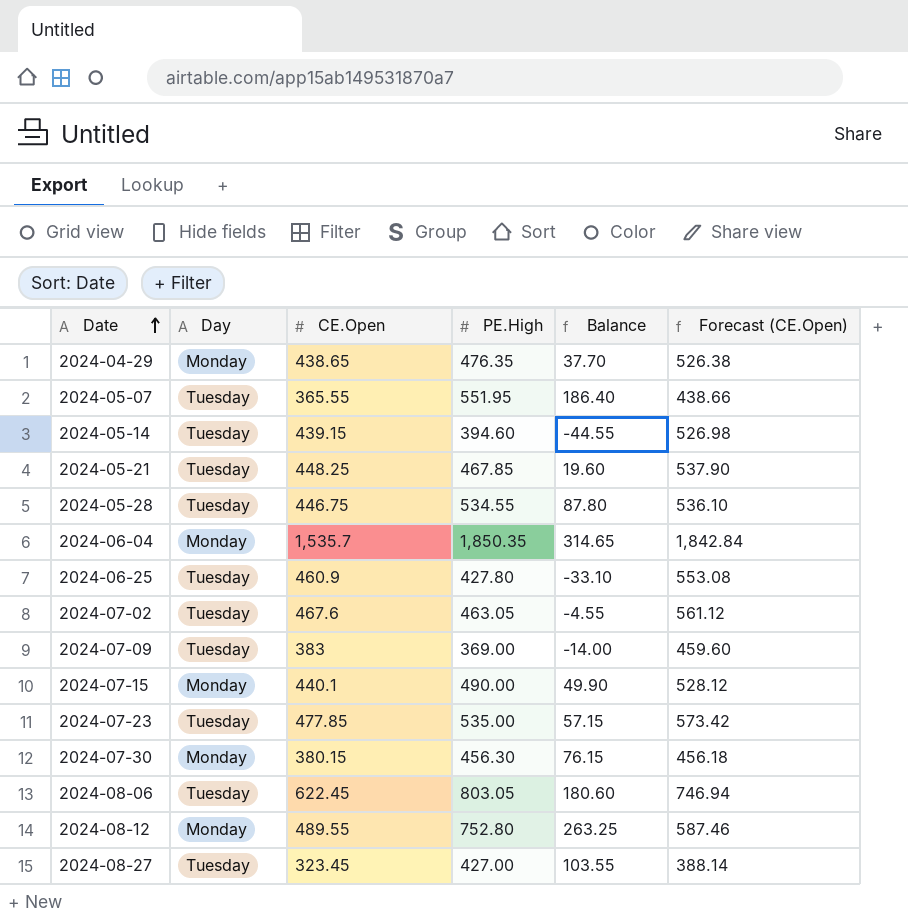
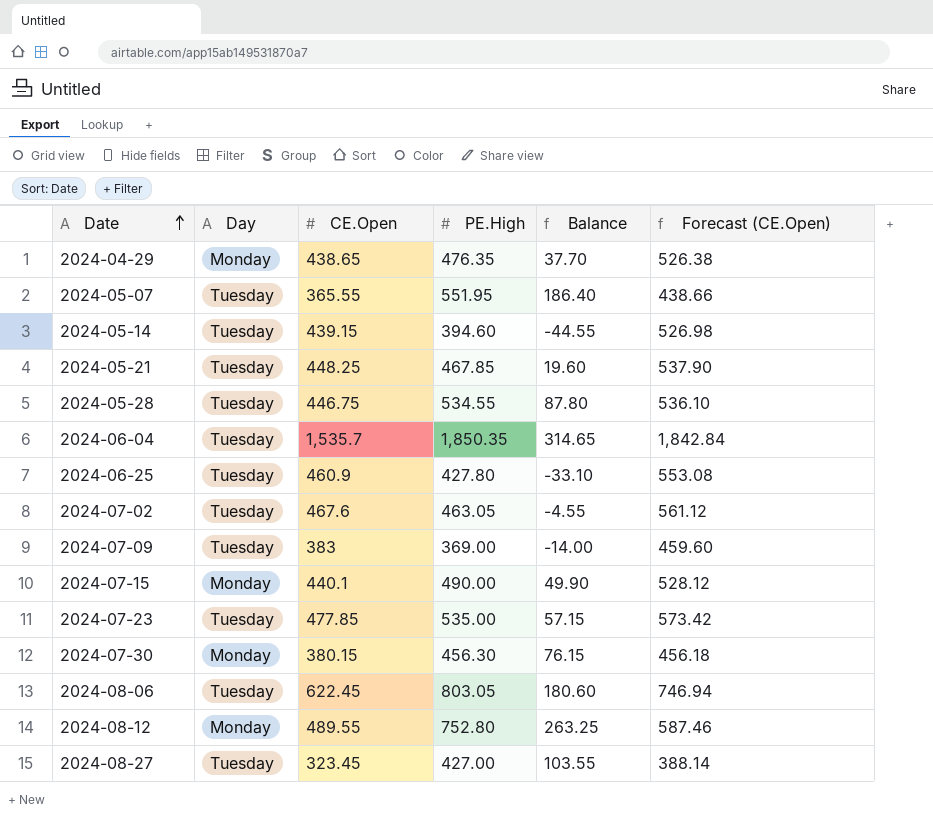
2024-06-04 | Day: Monday -> Tuesday

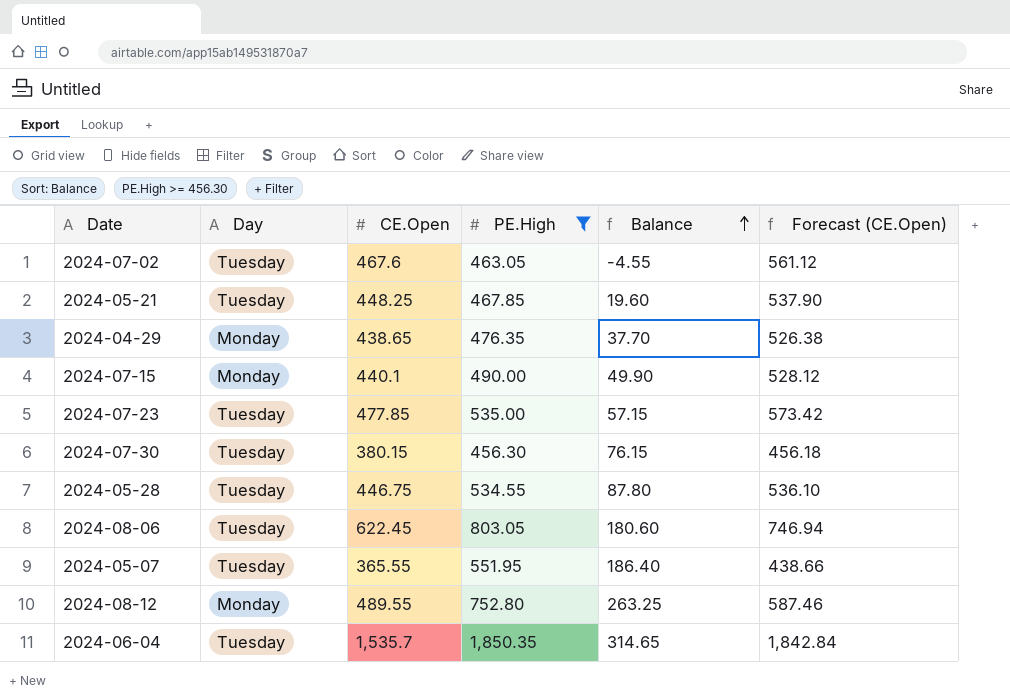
filter: none -> PE.High >= 456.30
row order: Date ascending -> Balance ascending
2024-07-30 | Day: Monday -> Tuesday

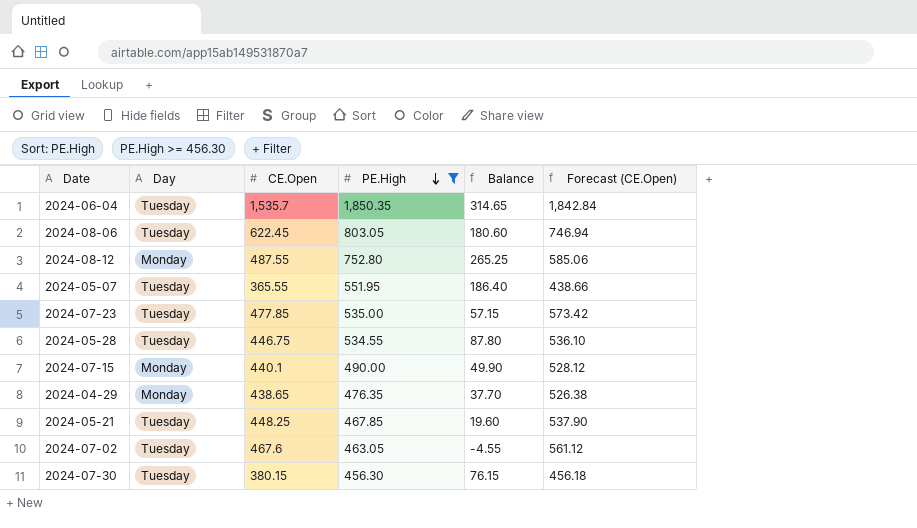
row order: Balance ascending -> PE.High descending
2024-08-12 | CE.Open: 489.55 -> 487.55
2024-08-12 | Balance: 263.25 -> 265.25
2024-08-12 | Forecast (CE.Open): 587.46 -> 585.06

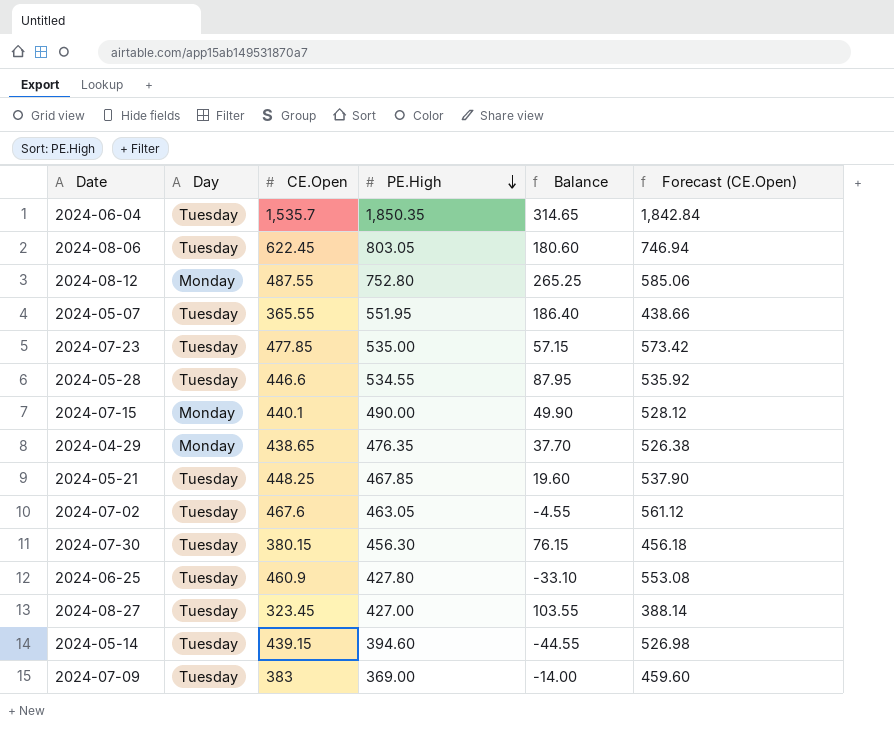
filter: PE.High >= 456.30 -> none
2024-05-28 | CE.Open: 446.75 -> 446.6
2024-05-28 | Balance: 87.80 -> 87.95
2024-05-28 | Forecast (CE.Open): 536.10 -> 535.92

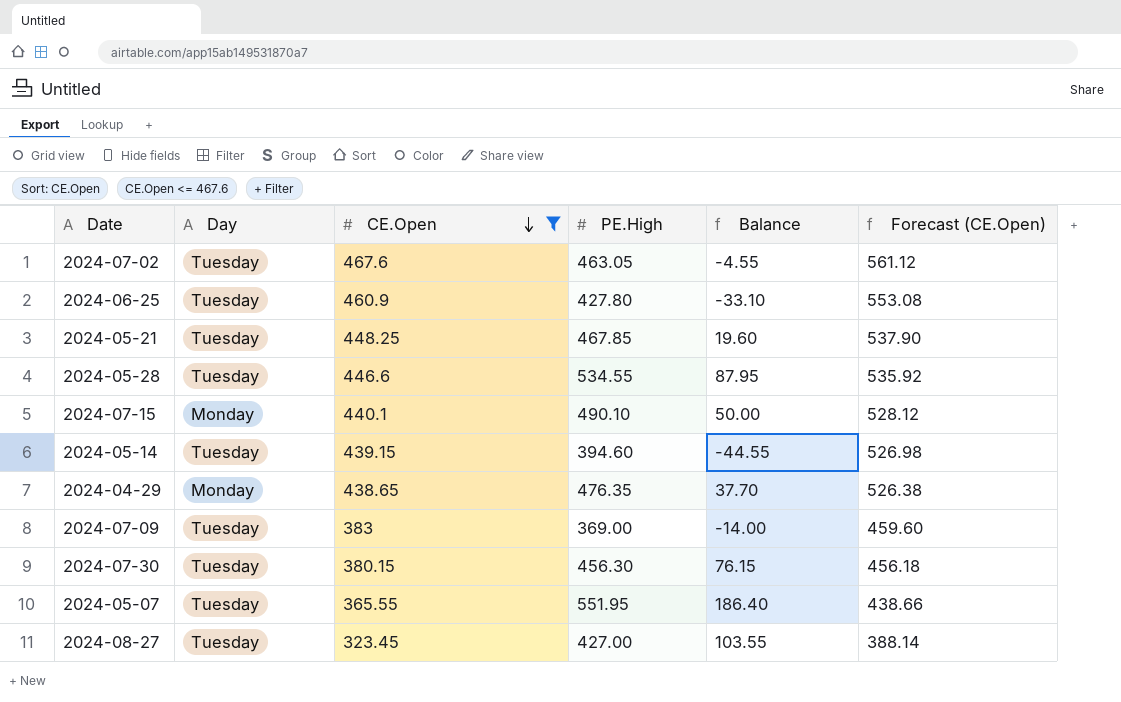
filter: none -> CE.Open <= 467.6
row order: PE.High descending -> CE.Open descending
2024-07-15 | PE.High: 490.00 -> 490.10
2024-07-15 | Balance: 49.90 -> 50.00

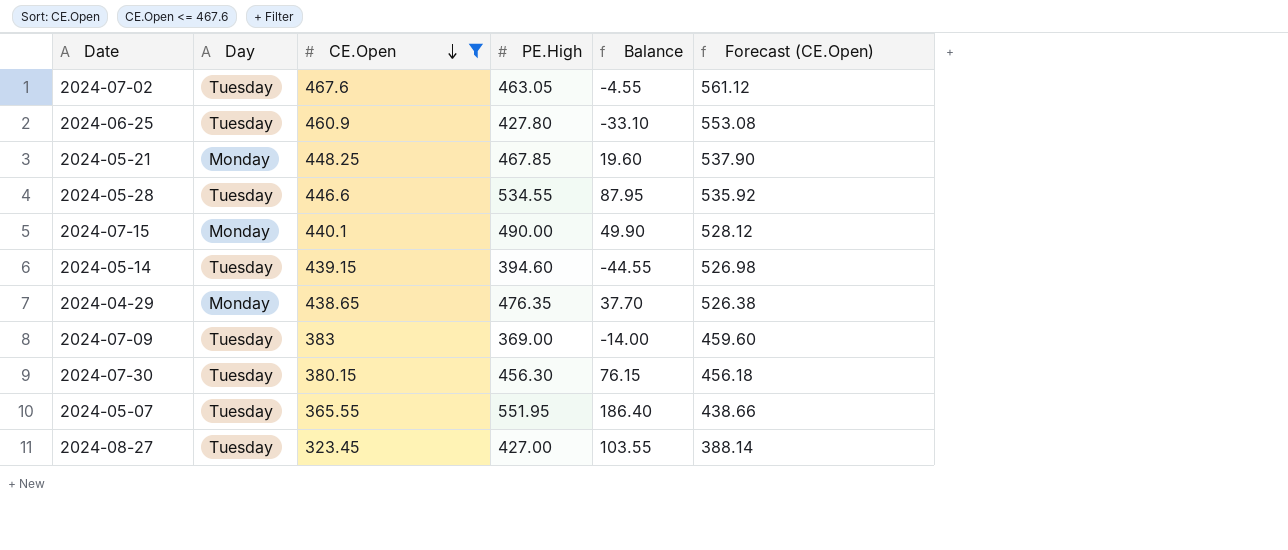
2024-05-21 | Day: Tuesday -> Monday
2024-07-15 | PE.High: 490.10 -> 490.00
2024-07-15 | Balance: 50.00 -> 49.90

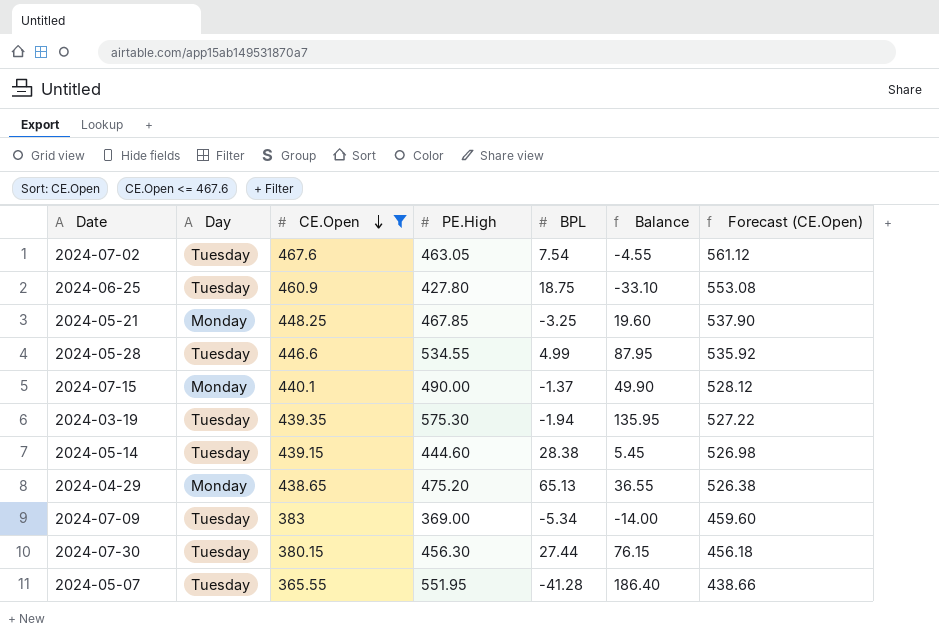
column BPL | position: none -> 5
row 2024-08-27: Tuesday | 323.45 | 427.00 | 103.55 | 388.14 -> none
row 2024-03-19: none -> Tuesday | 439.35 | 575.30 | -1.94 | 135.95 | 527.22
2024-05-14 | PE.High: 394.60 -> 444.60
2024-05-14 | Balance: -44.55 -> 5.45
2024-04-29 | PE.High: 476.35 -> 475.20
2024-04-29 | Balance: 37.70 -> 36.55

